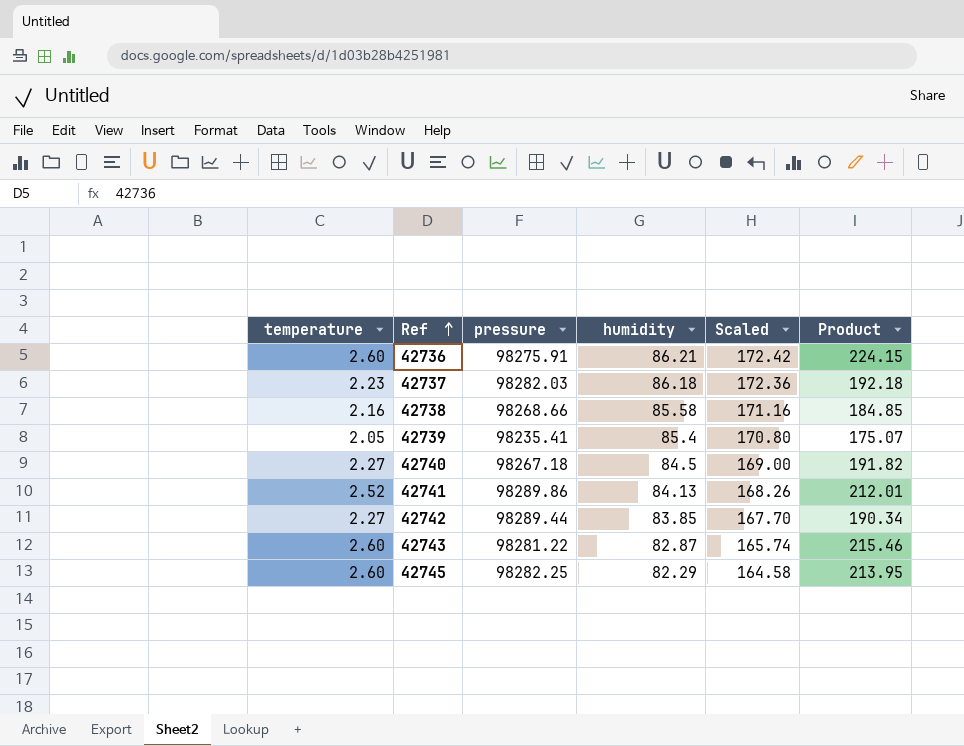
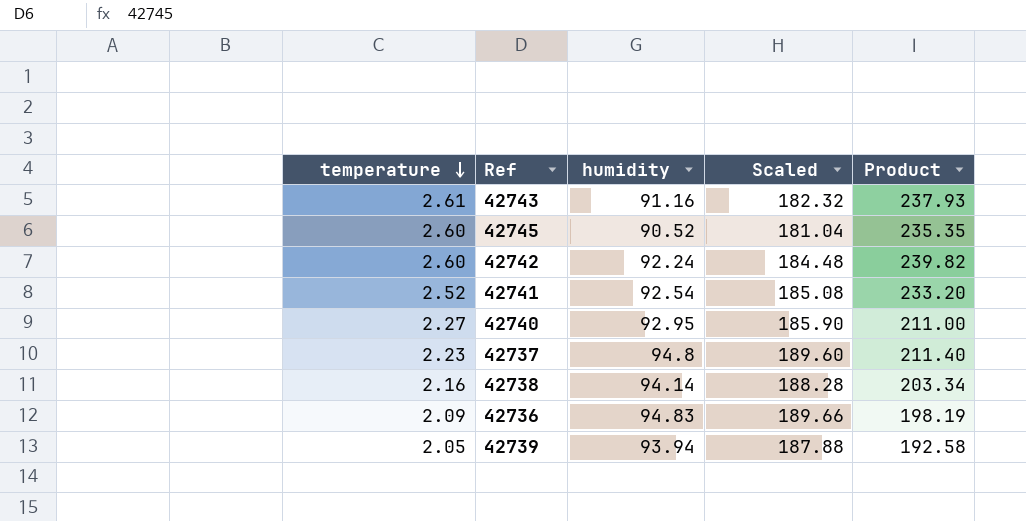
row order: Ref ascending -> temperature descending
column pressure | position: 3 -> none
42743 | temperature: 2.60 -> 2.61
42743 | humidity: 82.87 -> 91.16
42743 | Scaled: 165.74 -> 182.32
42743 | Product: 215.46 -> 237.93
42745 | humidity: 82.29 -> 90.52
42745 | Scaled: 164.58 -> 181.04
42745 | Product: 213.95 -> 235.35
42742 | temperature: 2.27 -> 2.60
42742 | humidity: 83.85 -> 92.24
42742 | Scaled: 167.70 -> 184.48
42742 | Product: 190.34 -> 239.82
42741 | humidity: 84.13 -> 92.54
42741 | Scaled: 168.26 -> 185.08
42741 | Product: 212.01 -> 233.20
42740 | humidity: 84.5 -> 92.95
42740 | Scaled: 169.00 -> 185.90
42740 | Product: 191.82 -> 211.00
42737 | humidity: 86.18 -> 94.8
42737 | Scaled: 172.36 -> 189.60
42737 | Product: 192.18 -> 211.40
42738 | humidity: 85.58 -> 94.14
42738 | Scaled: 171.16 -> 188.28
42738 | Product: 184.85 -> 203.34
42736 | temperature: 2.60 -> 2.09
42736 | humidity: 86.21 -> 94.83
42736 | Scaled: 172.42 -> 189.66
42736 | Product: 224.15 -> 198.19
42739 | humidity: 85.4 -> 93.94
42739 | Scaled: 170.80 -> 187.88
42739 | Product: 175.07 -> 192.58

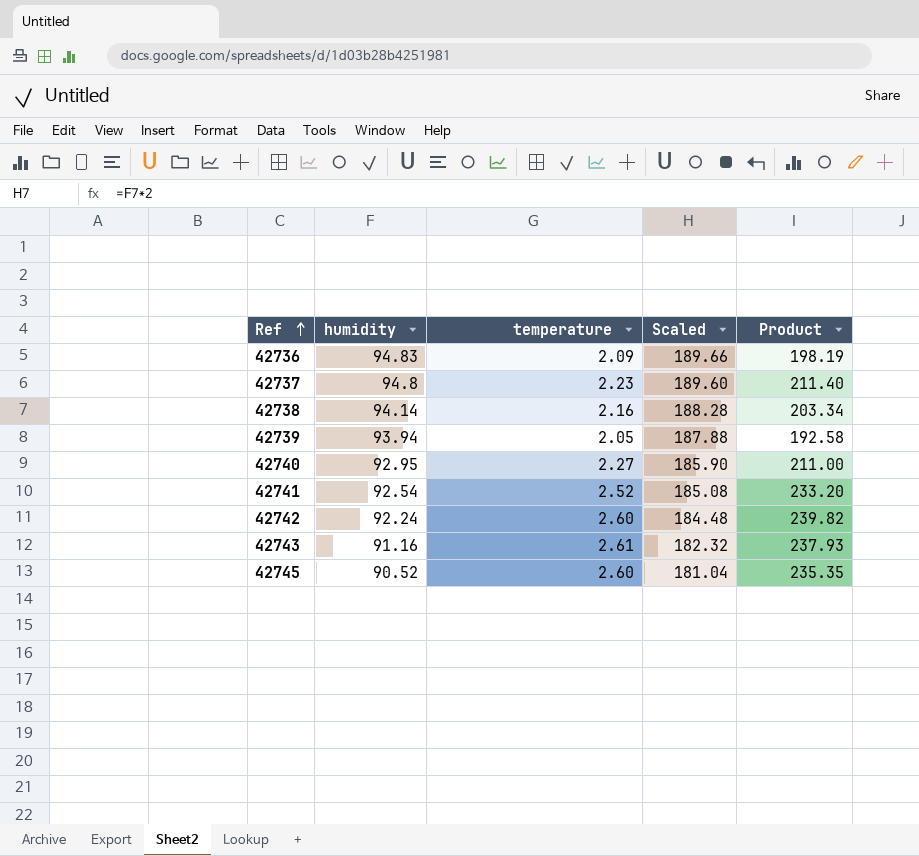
row order: temperature descending -> Ref ascending
column temperature | position: 1 -> 3

